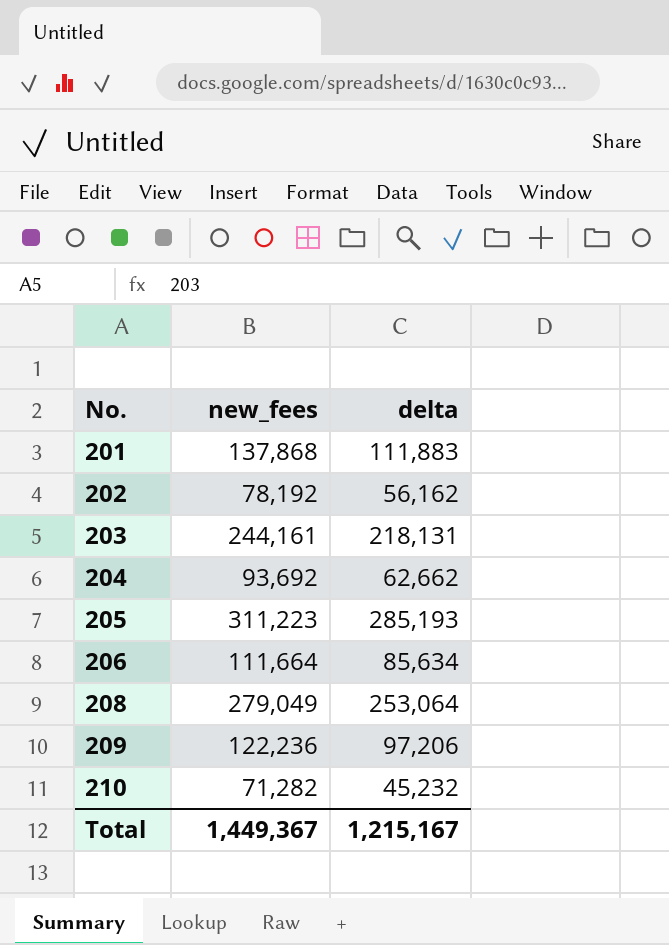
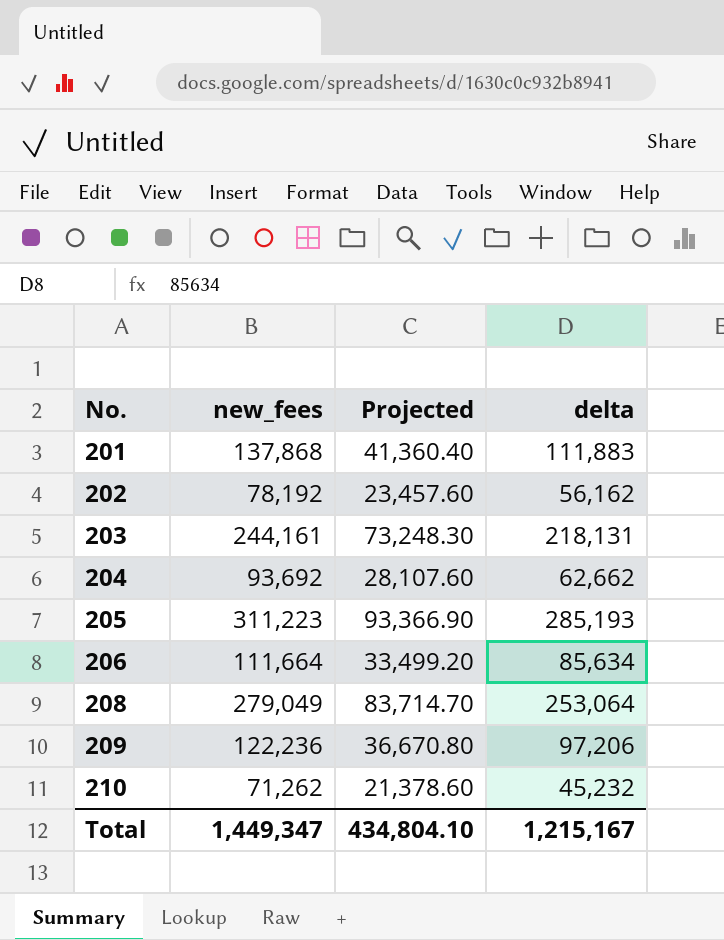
column Projected | formula: none -> [new_fees] * 0.3
210 | new_fees: 71,282 -> 71,262
Total | new_fees: 1,449,367 -> 1,449,347

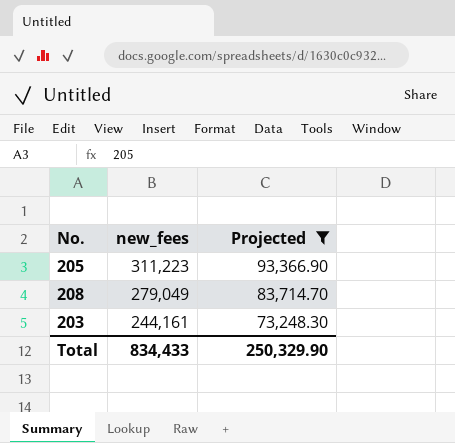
filter: none -> Projected >= 73,248.30
row order: No. ascending -> new_fees descending
column delta | position: 4 -> none
Total | new_fees: 1,449,347 -> 834,433
Total | Projected: 434,804.10 -> 250,329.90

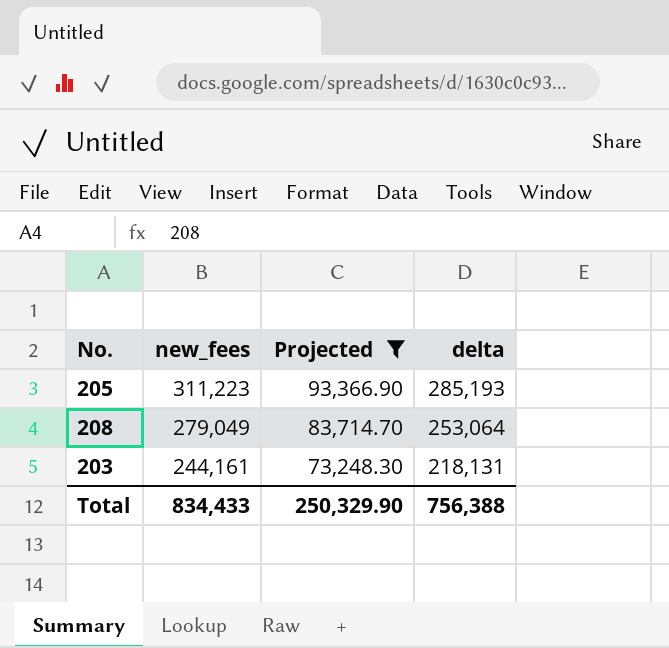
column delta | position: none -> 4

